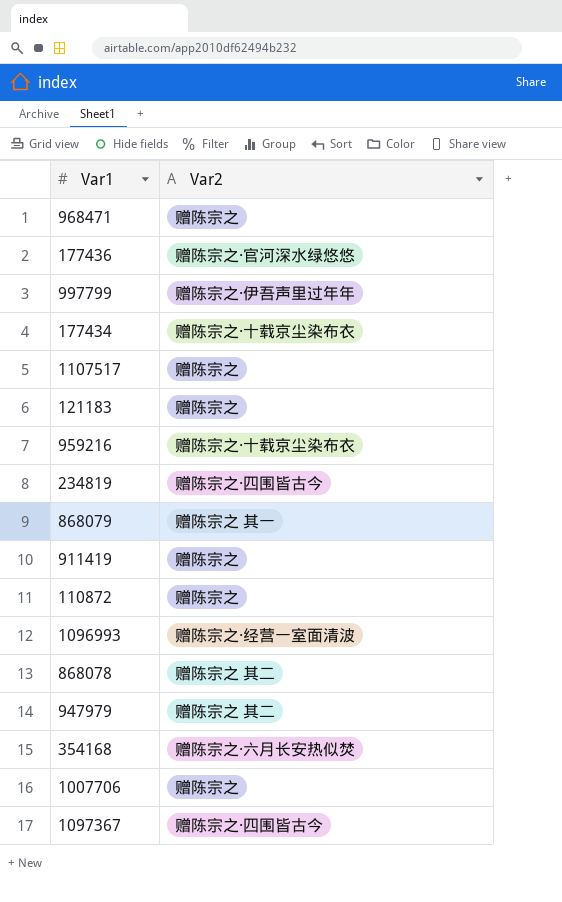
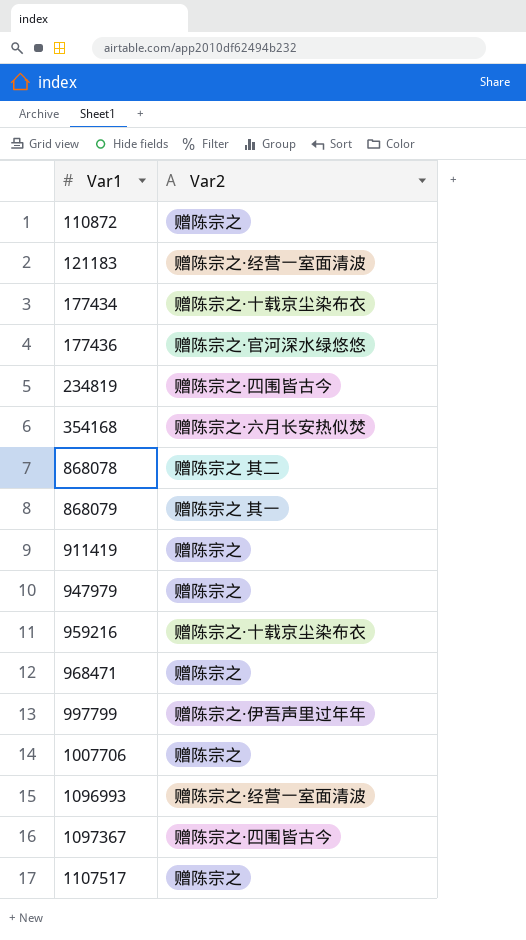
row order: none -> Var1 ascending
121183 | Var2: 赠陈宗之 -> 赠陈宗之·经营一室面清波
947979 | Var2: 赠陈宗之 其二 -> 赠陈宗之

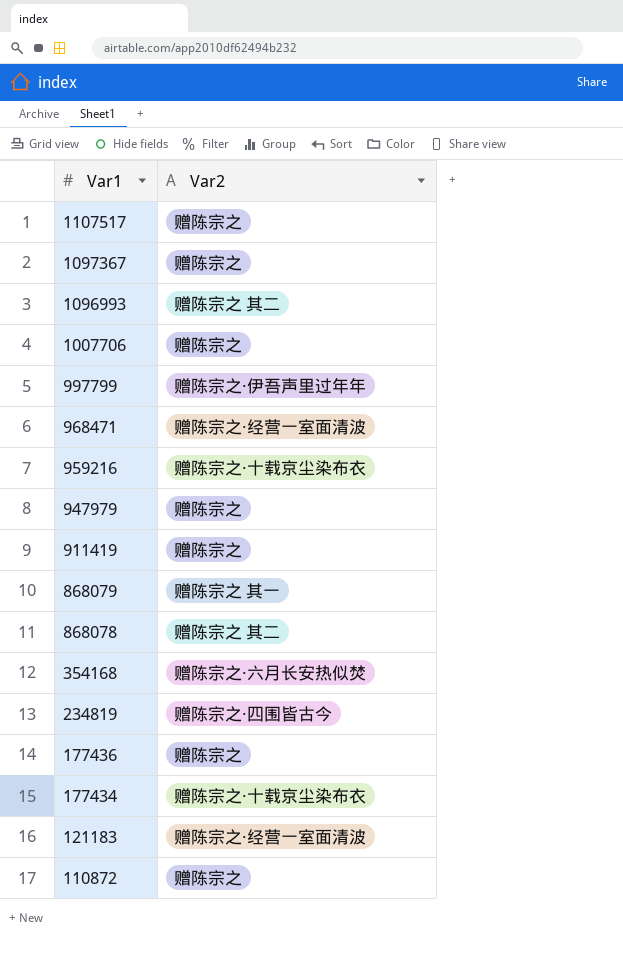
row order: Var1 ascending -> Var1 descending
1097367 | Var2: 赠陈宗之·四围皆古今 -> 赠陈宗之
1096993 | Var2: 赠陈宗之·经营一室面清波 -> 赠陈宗之 其二
968471 | Var2: 赠陈宗之 -> 赠陈宗之·经营一室面清波
177436 | Var2: 赠陈宗之·官河深水绿悠悠 -> 赠陈宗之

